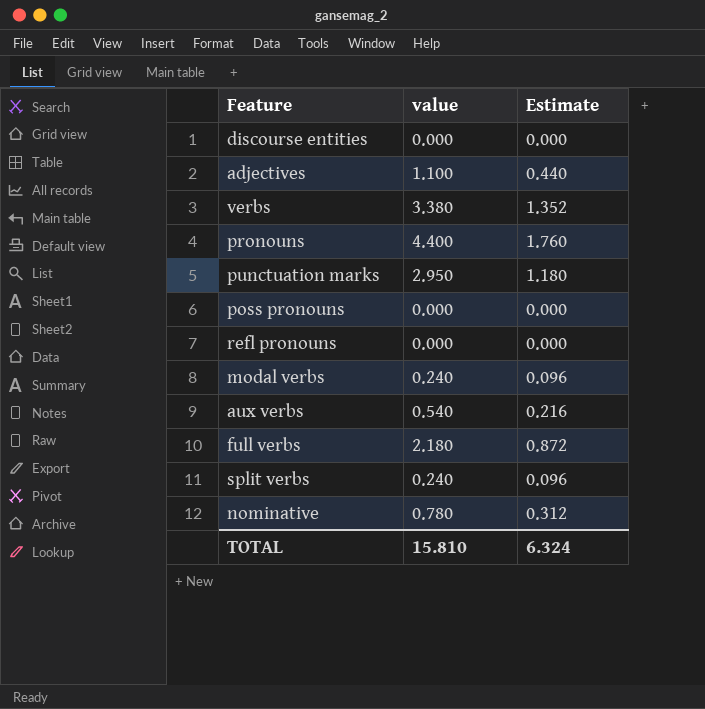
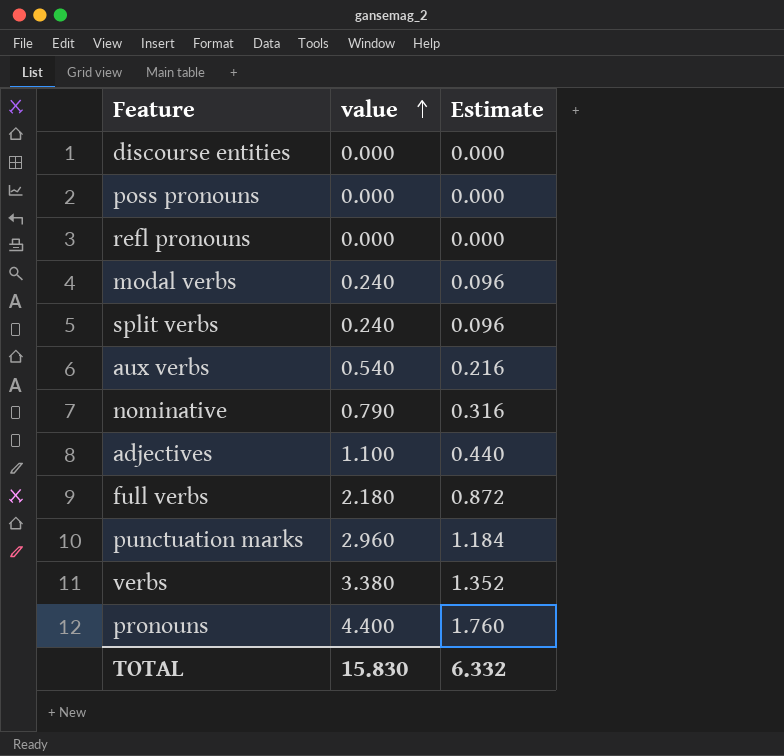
row order: none -> value ascending
nominative | value: 0.780 -> 0.790
nominative | Estimate: 0.312 -> 0.316
punctuation marks | value: 2.950 -> 2.960
punctuation marks | Estimate: 1.180 -> 1.184
TOTAL | value: 15.810 -> 15.830
TOTAL | Estimate: 6.324 -> 6.332

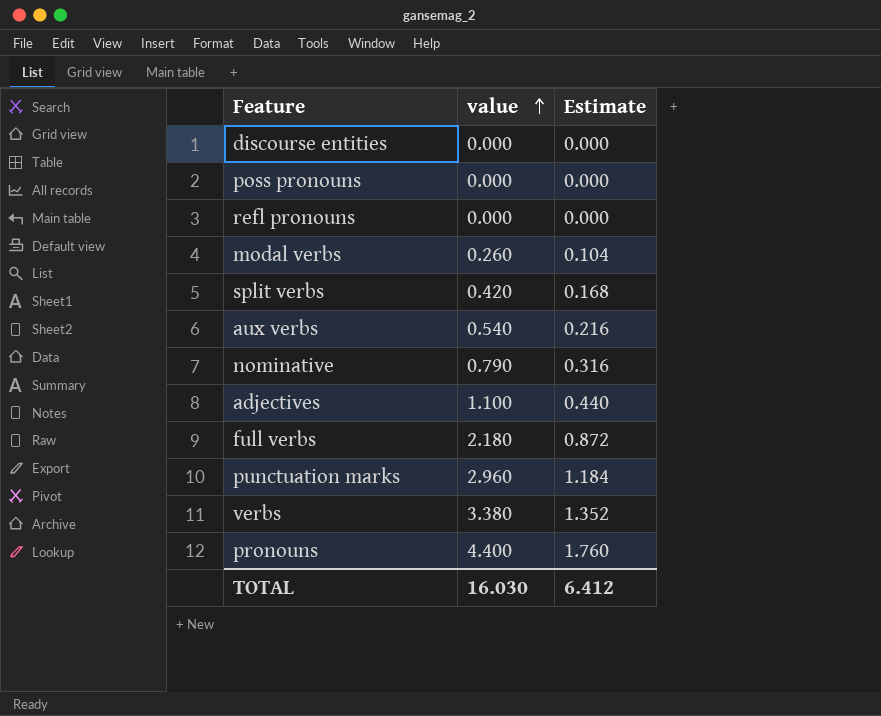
modal verbs | value: 0.240 -> 0.260
modal verbs | Estimate: 0.096 -> 0.104
split verbs | value: 0.240 -> 0.420
split verbs | Estimate: 0.096 -> 0.168
TOTAL | value: 15.830 -> 16.030
TOTAL | Estimate: 6.332 -> 6.412

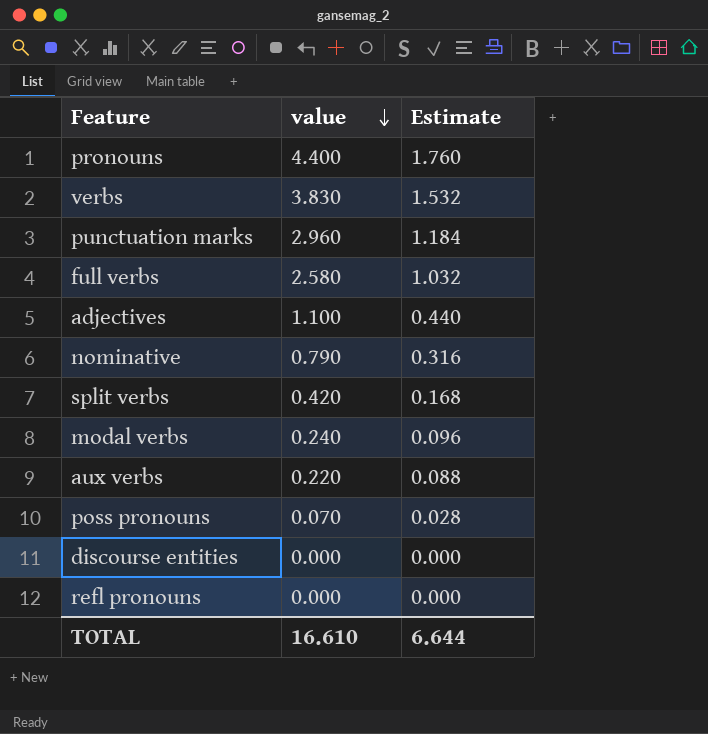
row order: value ascending -> value descending
verbs | value: 3.380 -> 3.830
verbs | Estimate: 1.352 -> 1.532
full verbs | value: 2.180 -> 2.580
full verbs | Estimate: 0.872 -> 1.032
modal verbs | value: 0.260 -> 0.240
modal verbs | Estimate: 0.104 -> 0.096
aux verbs | value: 0.540 -> 0.220
aux verbs | Estimate: 0.216 -> 0.088
poss pronouns | value: 0.000 -> 0.070
poss pronouns | Estimate: 0.000 -> 0.028
TOTAL | value: 16.030 -> 16.610
TOTAL | Estimate: 6.412 -> 6.644

